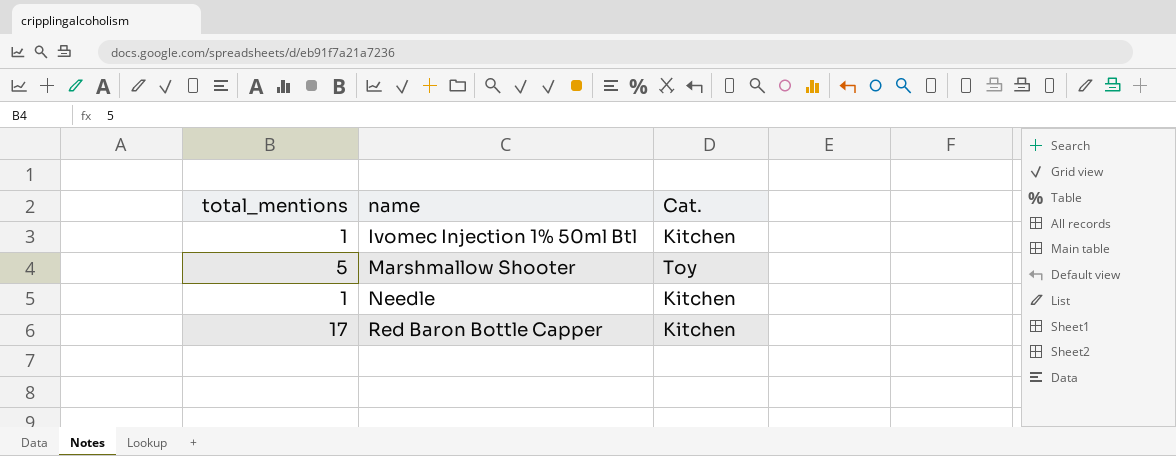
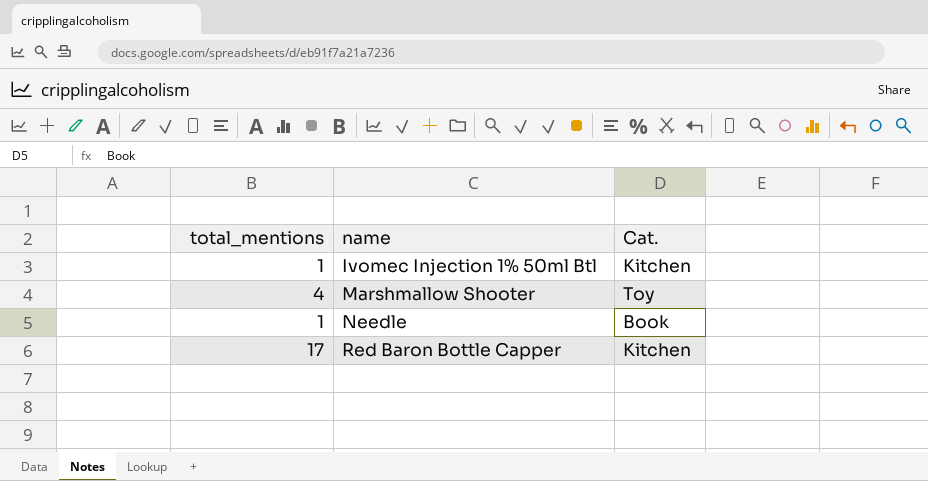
Marshmallow Shooter | total_mentions: 5 -> 4
Needle | Cat.: Kitchen -> Book

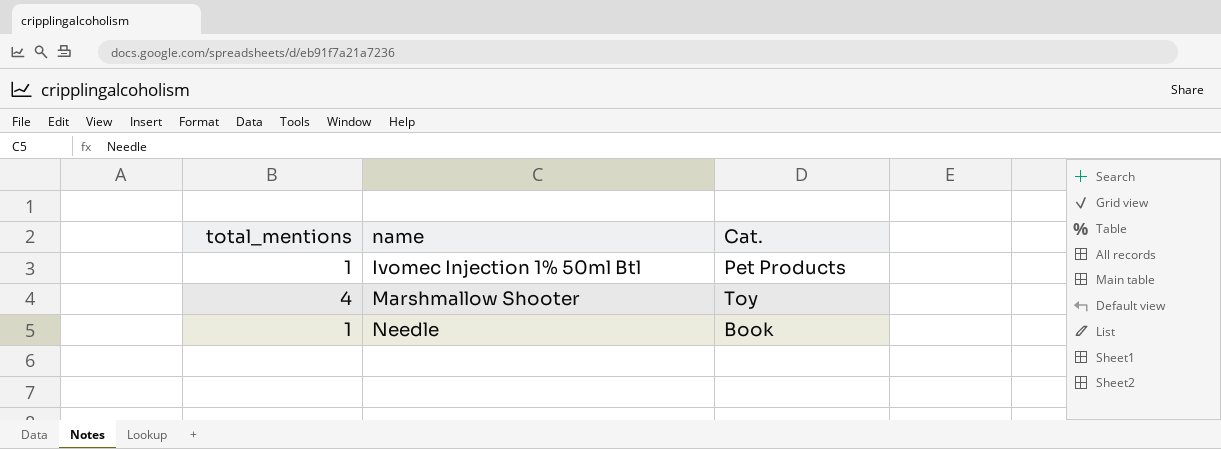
row Red Baron Bottle Capper: 17 | Kitchen -> none
Ivomec Injection 1% 50ml Btl | Cat.: Kitchen -> Pet Products

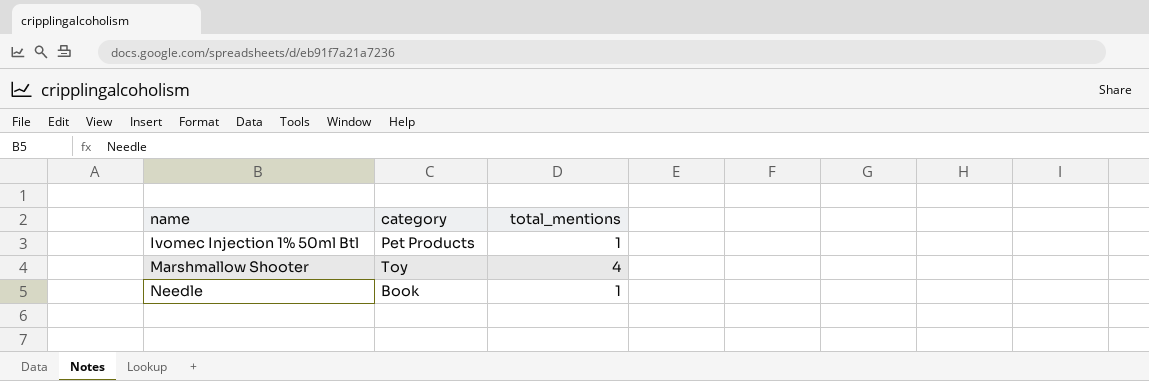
column name: Cat. -> category
column total_mentions | position: 1 -> 3

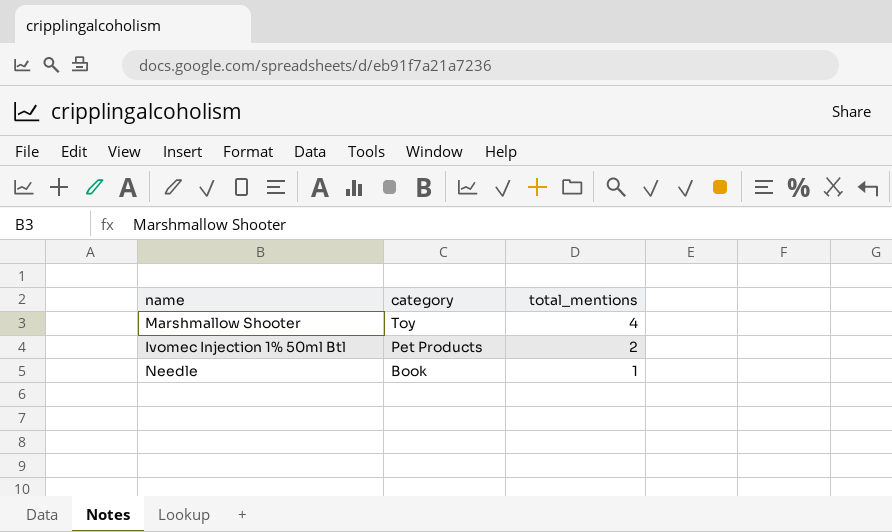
row order: name ascending -> category descending
Ivomec Injection 1% 50ml Btl | total_mentions: 1 -> 2

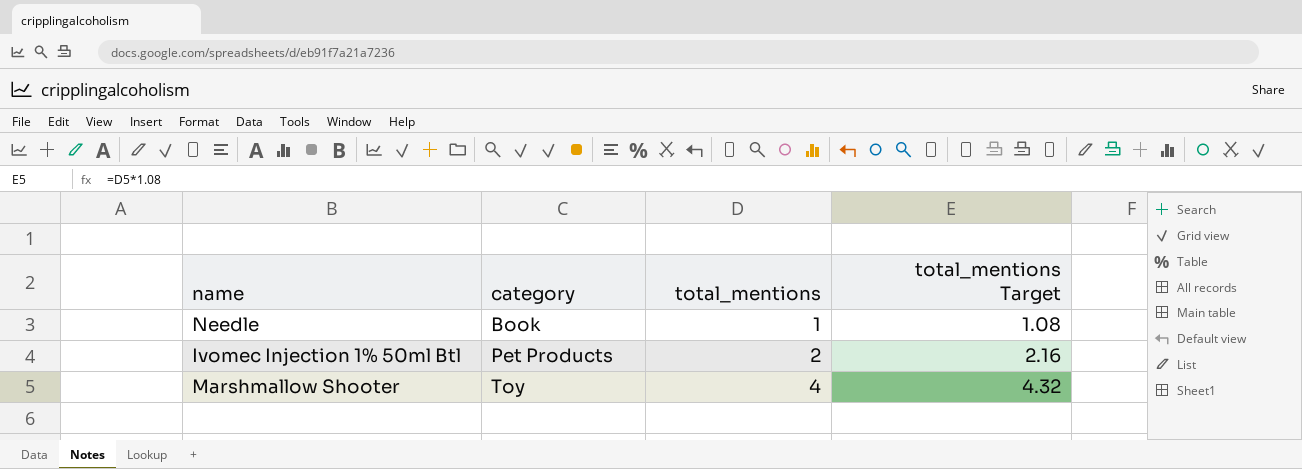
row order: category descending -> category ascending
column total_mentions Target | formula: none -> [total_mentions] * 1.08

